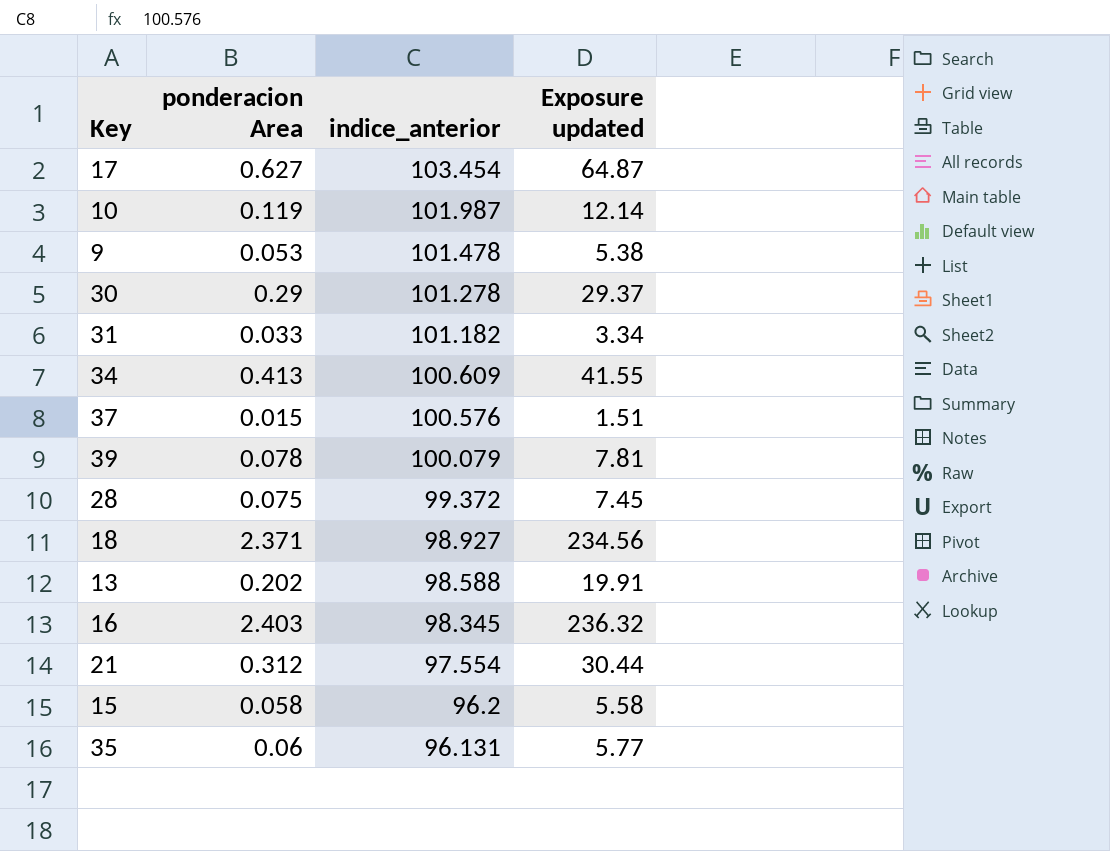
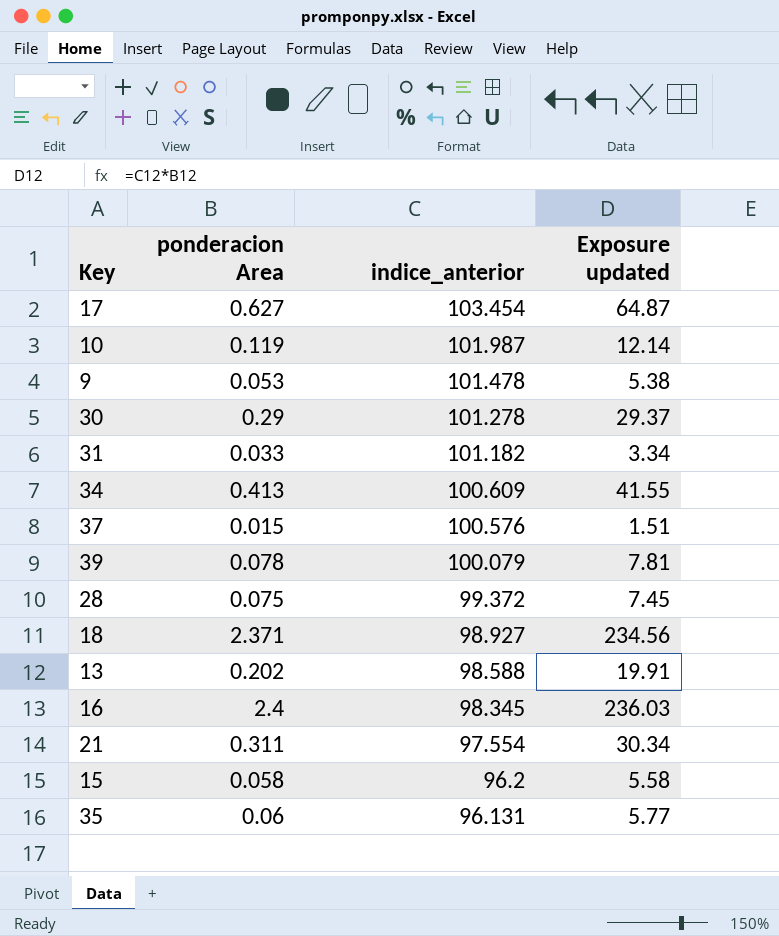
16 | ponderacion Area: 2.403 -> 2.4
16 | Exposure updated: 236.32 -> 236.03
21 | ponderacion Area: 0.312 -> 0.311
21 | Exposure updated: 30.44 -> 30.34

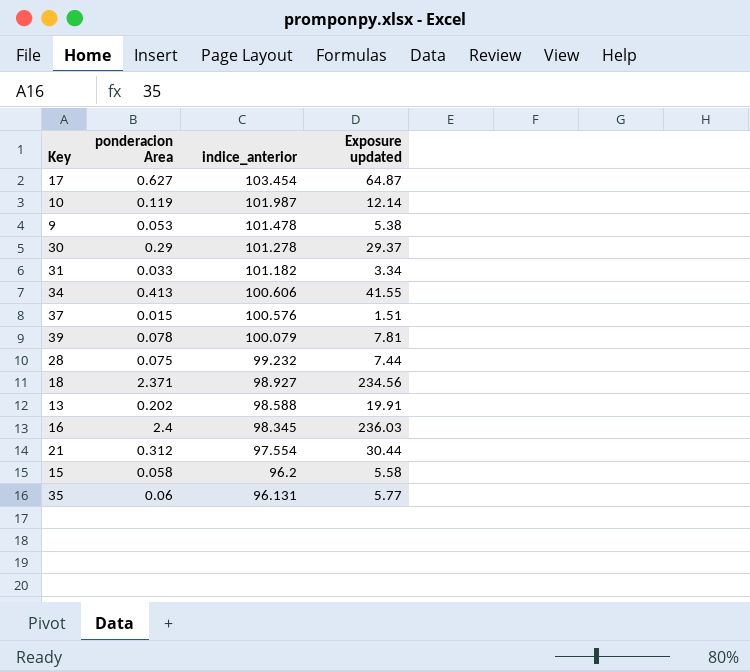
34 | indice_anterior: 100.609 -> 100.606
28 | indice_anterior: 99.372 -> 99.232
28 | Exposure updated: 7.45 -> 7.44
21 | ponderacion Area: 0.311 -> 0.312
21 | Exposure updated: 30.34 -> 30.44

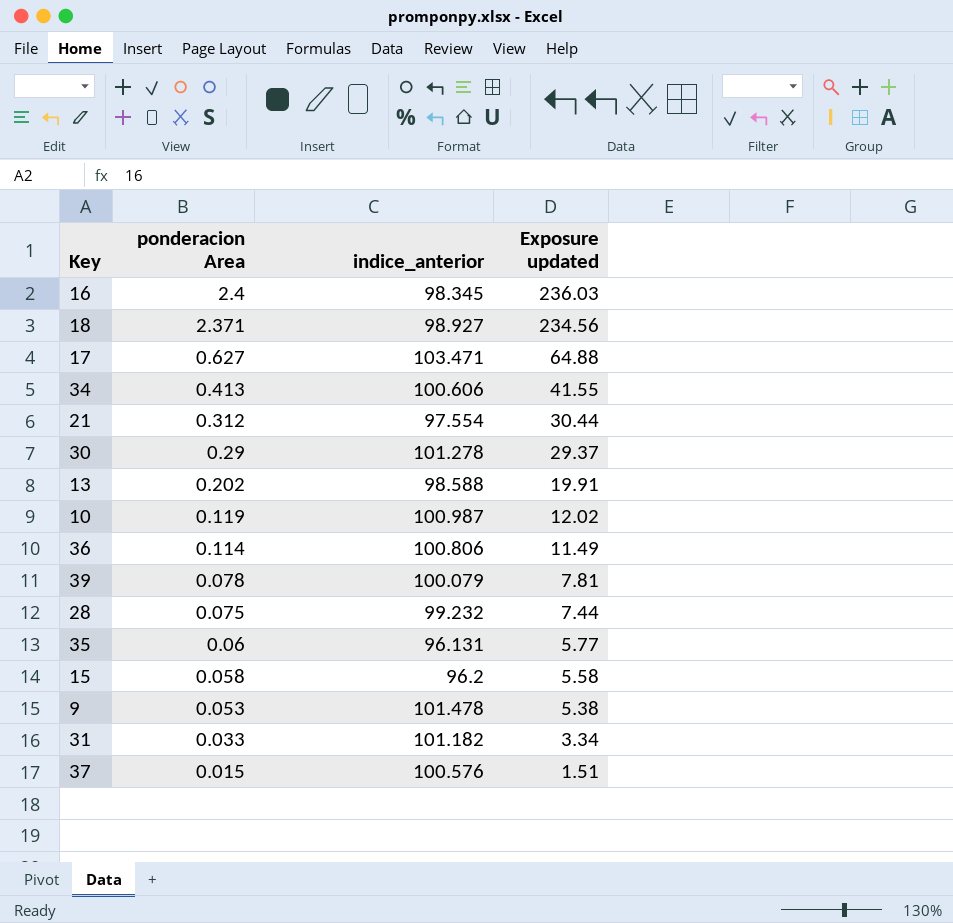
row order: indice_anterior descending -> ponderacion Area descending
17 | indice_anterior: 103.454 -> 103.471
17 | Exposure updated: 64.87 -> 64.88
10 | indice_anterior: 101.987 -> 100.987
10 | Exposure updated: 12.14 -> 12.02
row 36: none -> 0.114 | 100.806 | 11.49

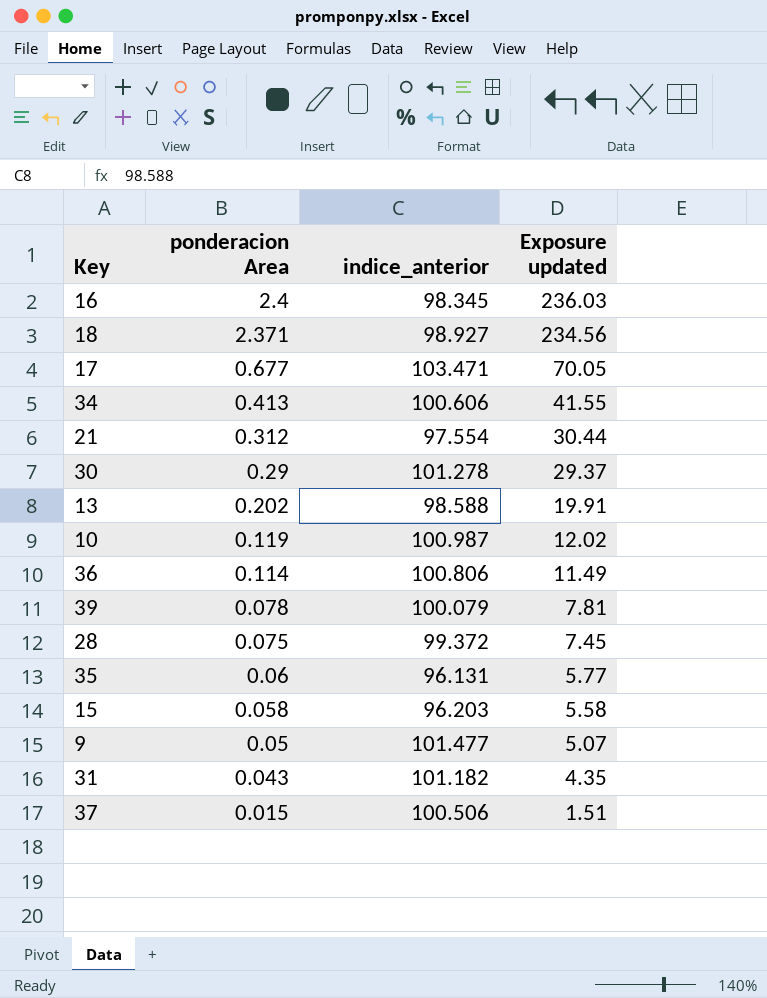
17 | ponderacion Area: 0.627 -> 0.677
17 | Exposure updated: 64.88 -> 70.05
28 | indice_anterior: 99.232 -> 99.372
28 | Exposure updated: 7.44 -> 7.45
15 | indice_anterior: 96.2 -> 96.203
9 | ponderacion Area: 0.053 -> 0.05
9 | indice_anterior: 101.478 -> 101.477
9 | Exposure updated: 5.38 -> 5.07
31 | ponderacion Area: 0.033 -> 0.043
31 | Exposure updated: 3.34 -> 4.35
37 | indice_anterior: 100.576 -> 100.506

